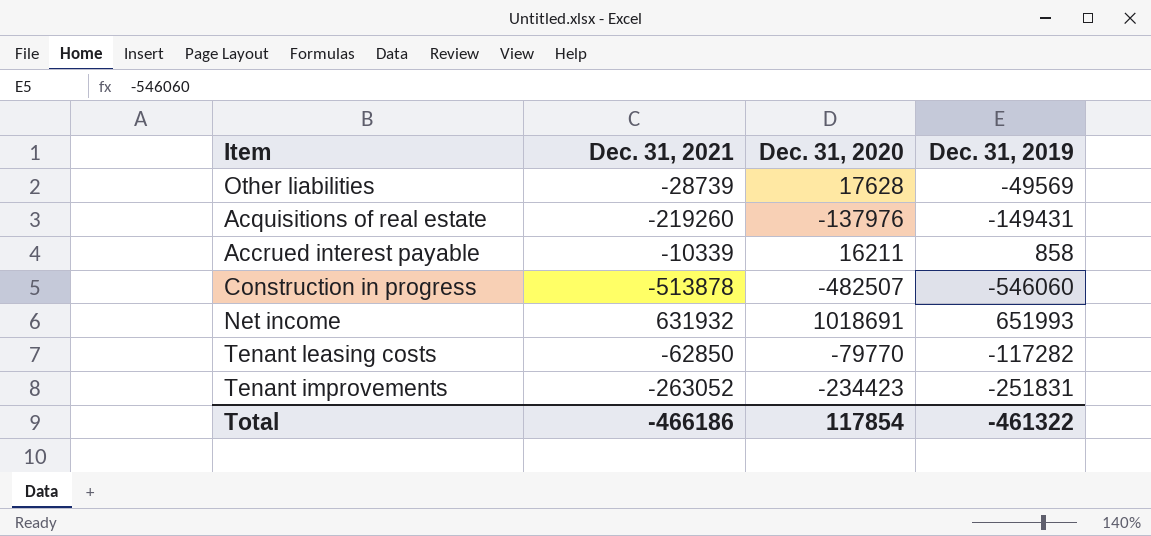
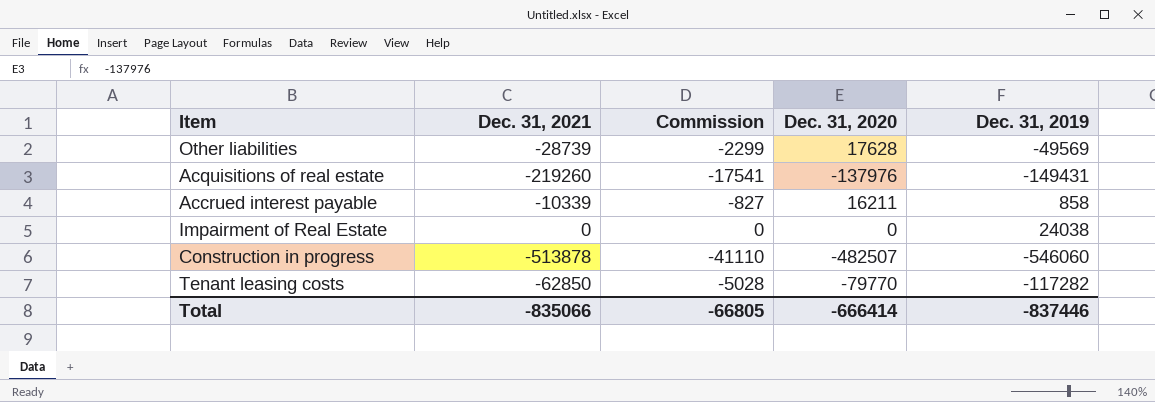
column Commission | formula: none -> [Dec. 31, 2021] * 0.08
row Net income: 631932 | 1018691 | 651993 -> none
row Tenant improvements: -263052 | -234423 | -251831 -> none
row Impairment of Real Estate: none -> 0 | 0 | 0 | 24038
Total | Dec. 31, 2021: -466186 -> -835066
Total | Dec. 31, 2020: 117854 -> -666414
Total | Dec. 31, 2019: -461322 -> -837446

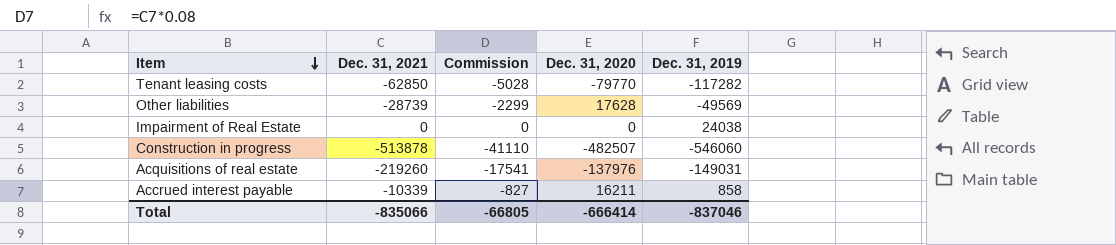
row order: none -> Item descending
Acquisitions of real estate | Dec. 31, 2019: -149431 -> -149031
Total | Dec. 31, 2019: -837446 -> -837046

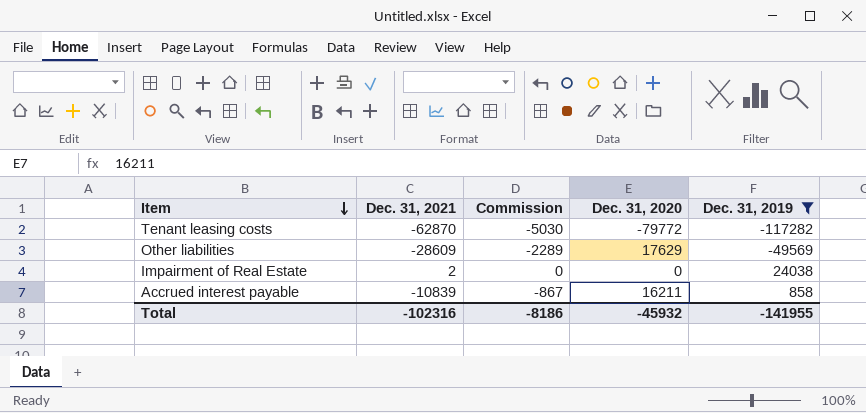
filter: none -> Dec. 31, 2019 >= -117282
Tenant leasing costs | Dec. 31, 2021: -62850 -> -62870
Tenant leasing costs | Commission: -5028 -> -5030
Tenant leasing costs | Dec. 31, 2020: -79770 -> -79772
Other liabilities | Dec. 31, 2021: -28739 -> -28609
Other liabilities | Commission: -2299 -> -2289
Other liabilities | Dec. 31, 2020: 17628 -> 17629
Impairment of Real Estate | Dec. 31, 2021: 0 -> 2
Accrued interest payable | Dec. 31, 2021: -10339 -> -10839
Accrued interest payable | Commission: -827 -> -867
Total | Dec. 31, 2021: -835066 -> -102316
Total | Commission: -66805 -> -8186
Total | Dec. 31, 2020: -666414 -> -45932
Total | Dec. 31, 2019: -837046 -> -141955

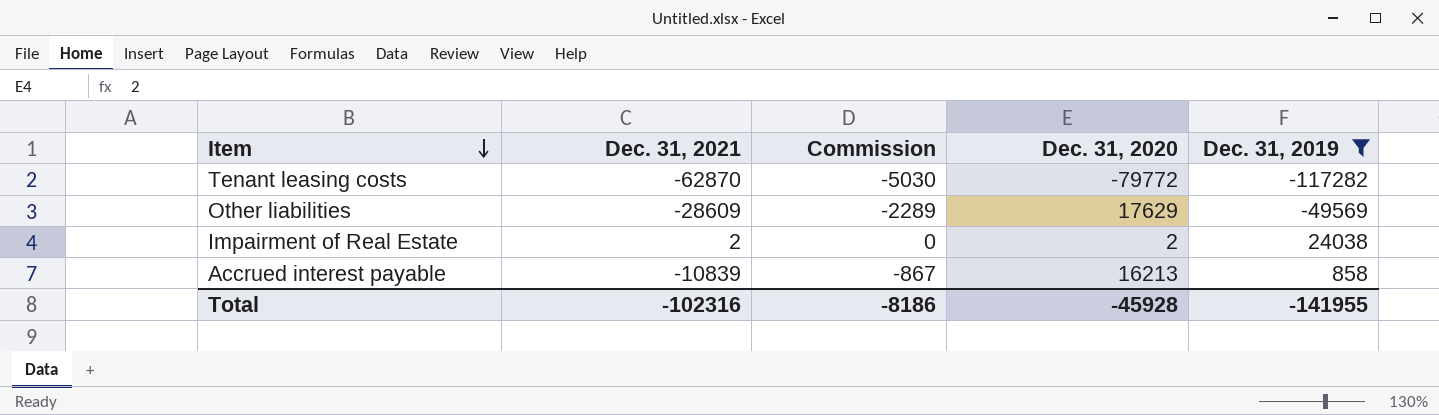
Impairment of Real Estate | Dec. 31, 2020: 0 -> 2
Accrued interest payable | Dec. 31, 2020: 16211 -> 16213
Total | Dec. 31, 2020: -45932 -> -45928

